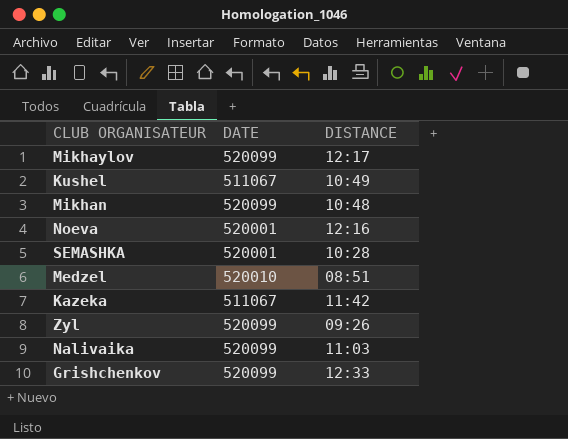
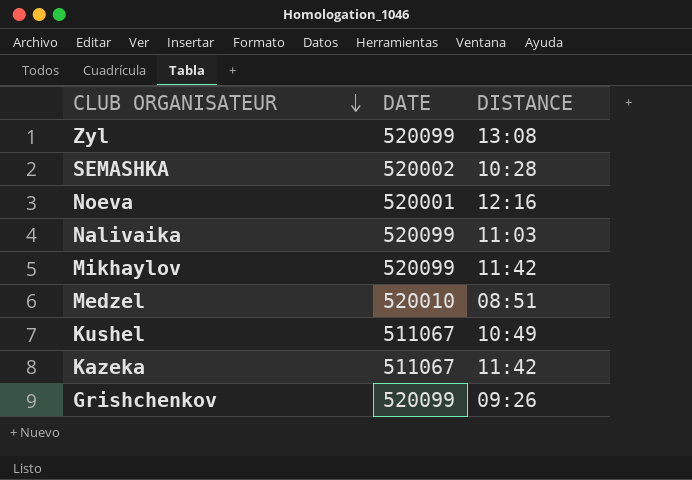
row order: none -> CLUB ORGANISATEUR descending
row Mikhan: 520099 | 10:48 -> none
Zyl | DISTANCE: 09:26 -> 13:08
SEMASHKA | DATE: 520001 -> 520002
Mikhaylov | DISTANCE: 12:17 -> 11:42
Grishchenkov | DISTANCE: 12:33 -> 09:26

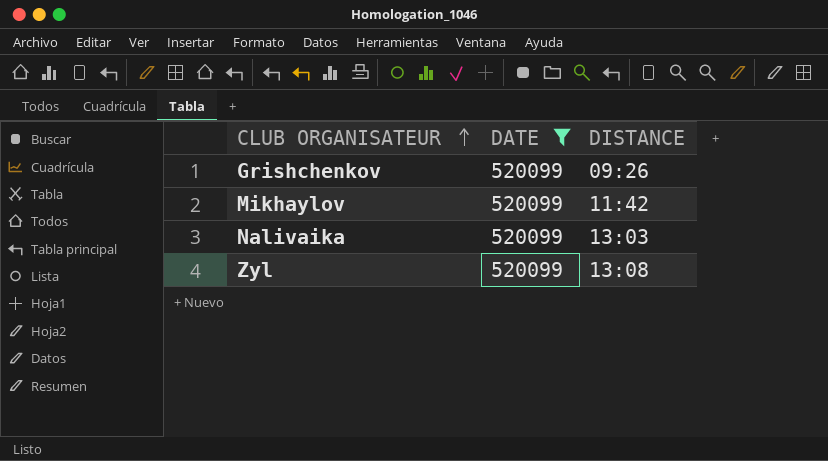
filter: none -> DATE = 520099
row order: CLUB ORGANISATEUR descending -> CLUB ORGANISATEUR ascending
Nalivaika | DISTANCE: 11:03 -> 13:03

